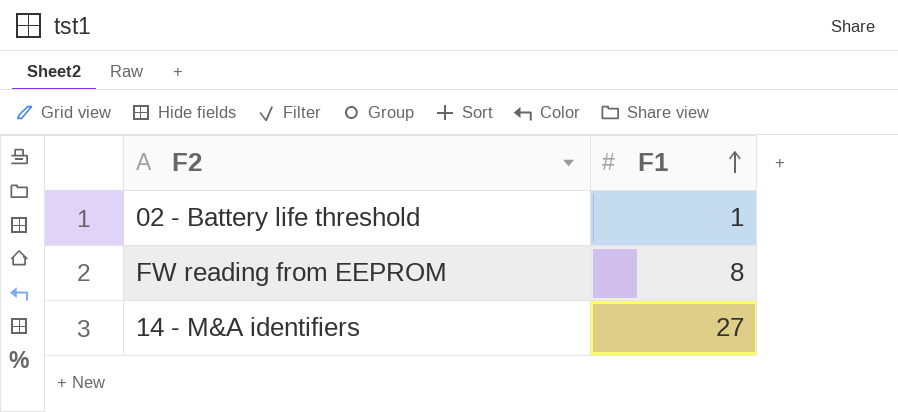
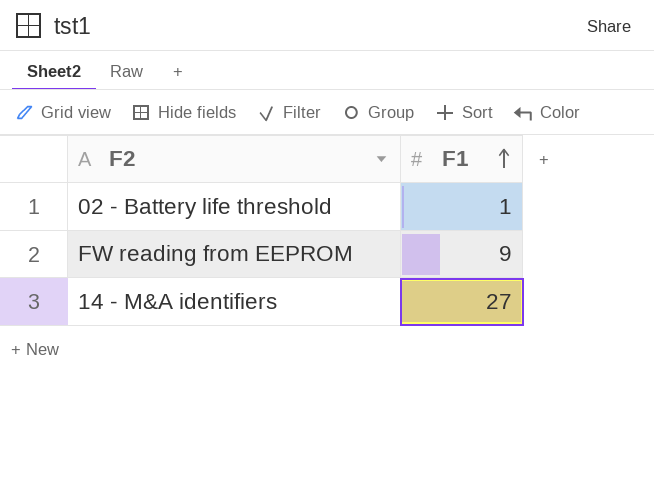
FW reading from EEPROM | F1: 8 -> 9

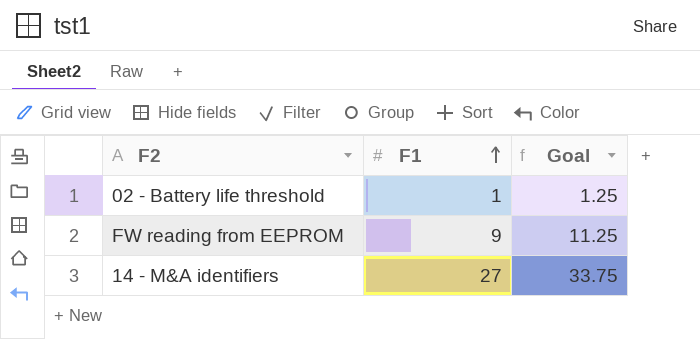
column Goal | formula: none -> [F1] * 1.25

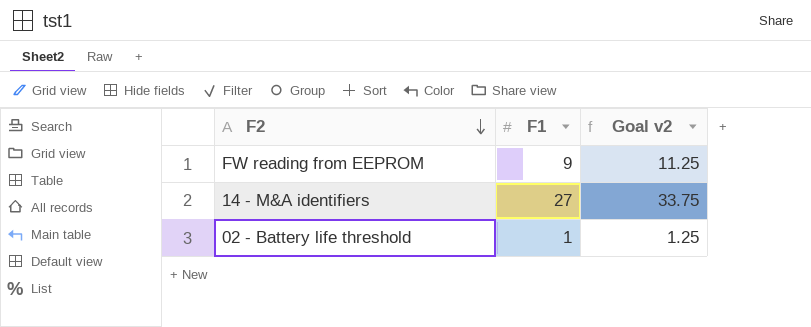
row order: F1 ascending -> F2 descending
column name: Goal -> Goal v2

